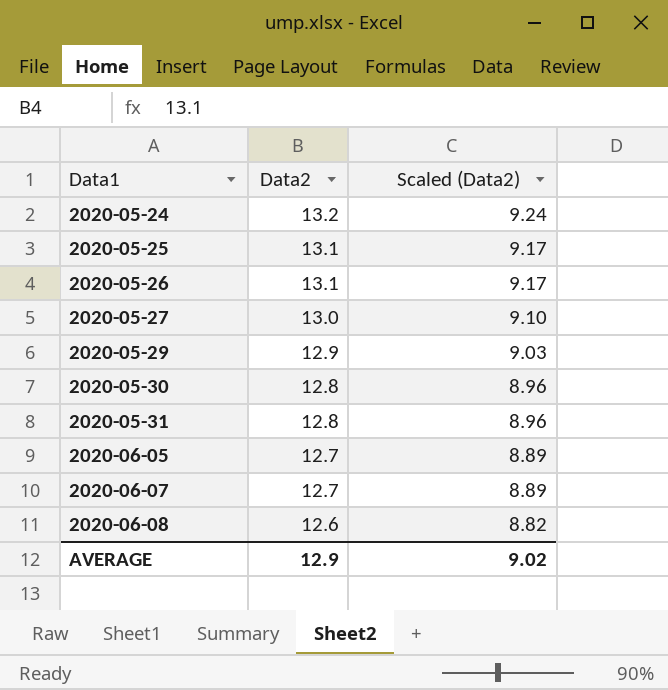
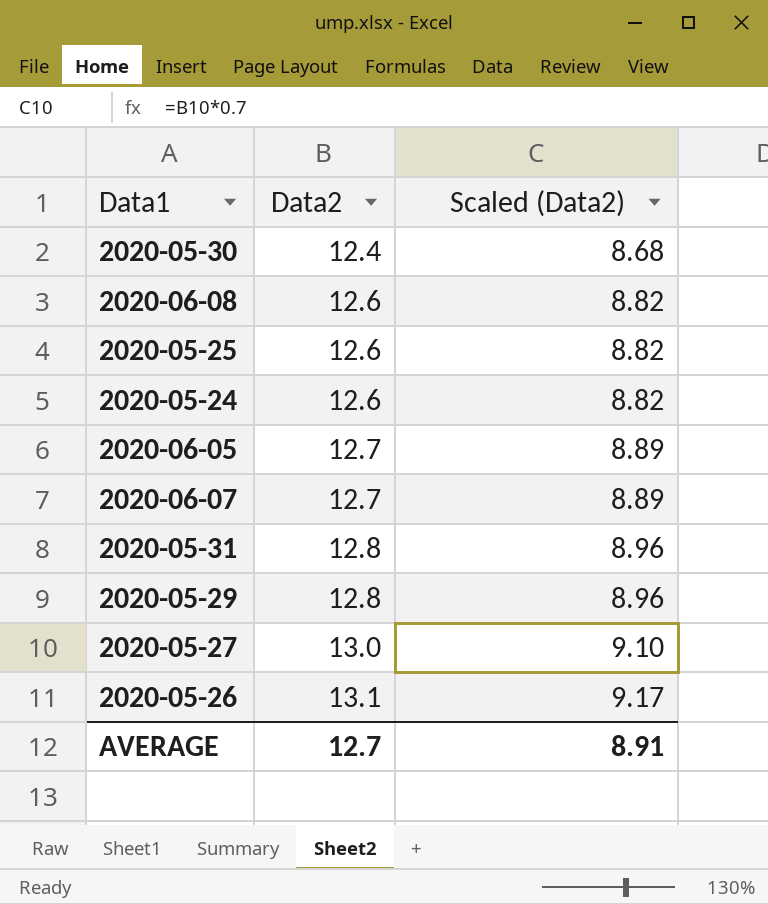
row order: Data1 ascending -> Data2 ascending
2020-05-30 | Data2: 12.8 -> 12.4
2020-05-30 | Scaled (Data2): 8.96 -> 8.68
2020-05-25 | Data2: 13.1 -> 12.6
2020-05-25 | Scaled (Data2): 9.17 -> 8.82
2020-05-24 | Data2: 13.2 -> 12.6
2020-05-24 | Scaled (Data2): 9.24 -> 8.82
2020-05-29 | Data2: 12.9 -> 12.8
2020-05-29 | Scaled (Data2): 9.03 -> 8.96
AVERAGE | Data2: 12.9 -> 12.7
AVERAGE | Scaled (Data2): 9.02 -> 8.91

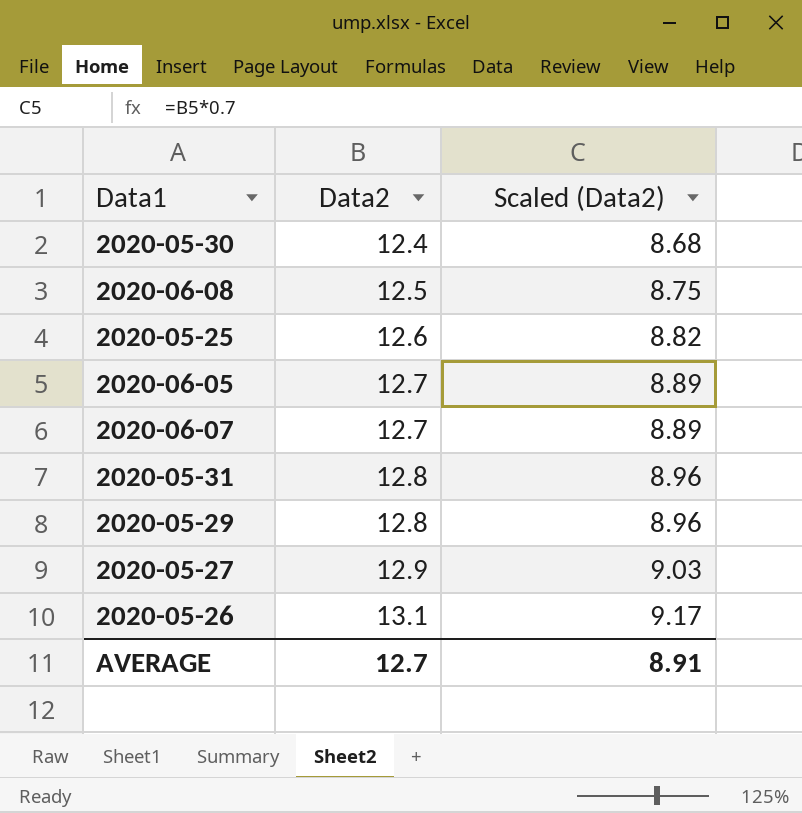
row 2020-05-24: 12.6 | 8.82 -> none
2020-06-08 | Data2: 12.6 -> 12.5
2020-06-08 | Scaled (Data2): 8.82 -> 8.75
2020-05-27 | Data2: 13.0 -> 12.9
2020-05-27 | Scaled (Data2): 9.10 -> 9.03

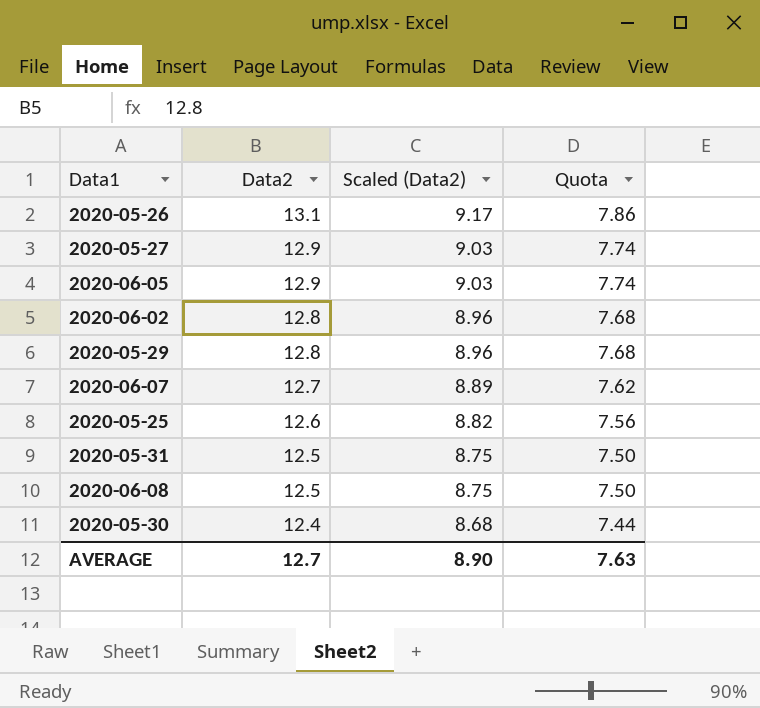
row order: Data2 ascending -> Data2 descending
column Quota | formula: none -> [Data2] * 0.6
2020-06-05 | Data2: 12.7 -> 12.9
2020-06-05 | Scaled (Data2): 8.89 -> 9.03
row 2020-06-02: none -> 12.8 | 8.96 | 7.68
2020-05-31 | Data2: 12.8 -> 12.5
2020-05-31 | Scaled (Data2): 8.96 -> 8.75
AVERAGE | Scaled (Data2): 8.91 -> 8.90

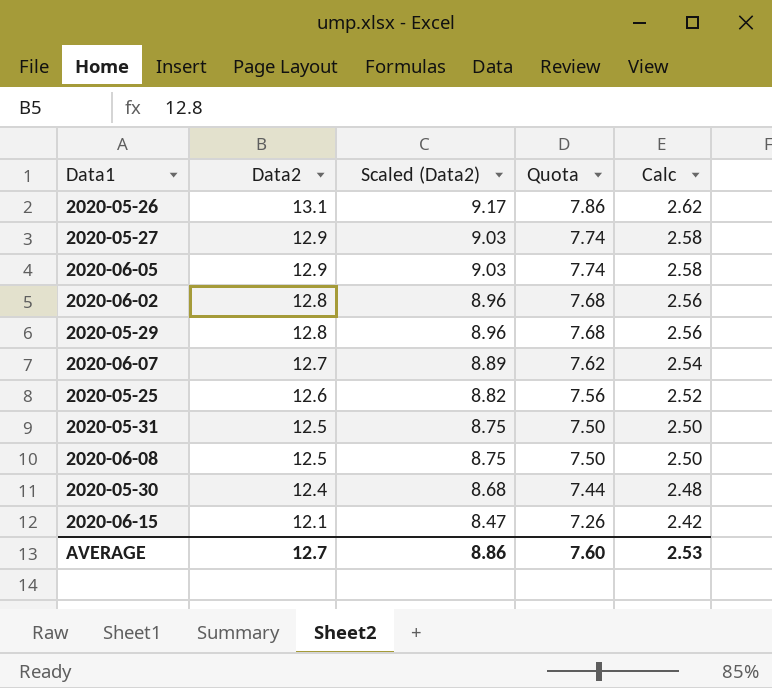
column Calc | formula: none -> [Data2] * 0.2
row 2020-06-15: none -> 12.1 | 8.47 | 7.26 | 2.42
AVERAGE | Scaled (Data2): 8.90 -> 8.86
AVERAGE | Quota: 7.63 -> 7.60

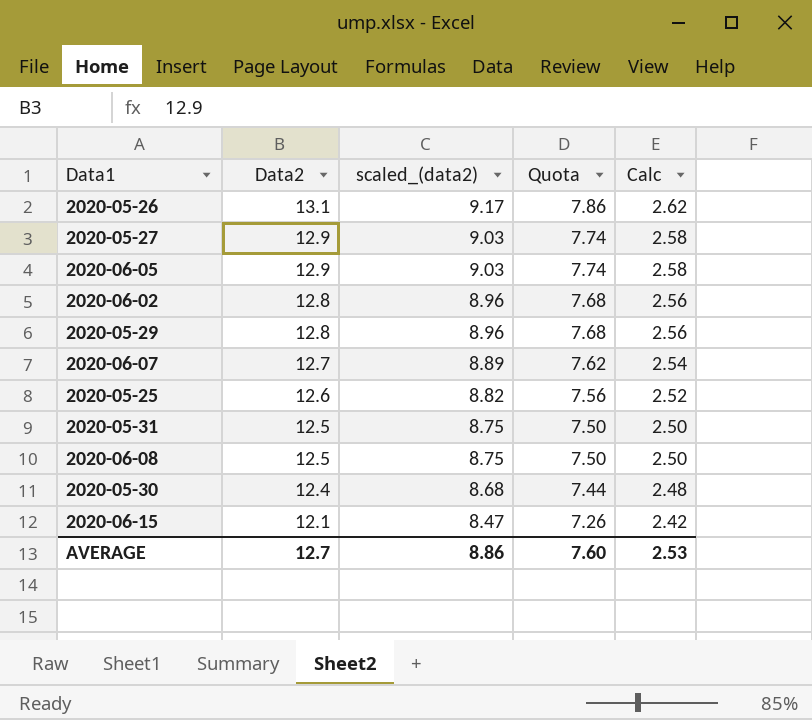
column name: Scaled (Data2) -> scaled_(data2)

